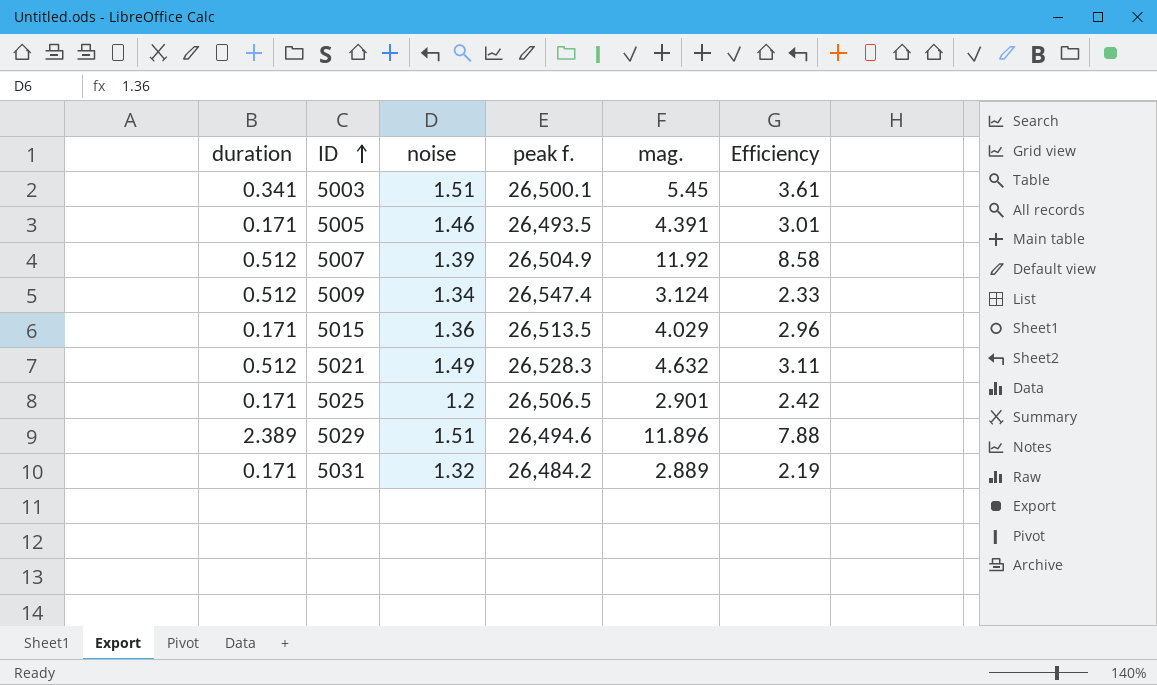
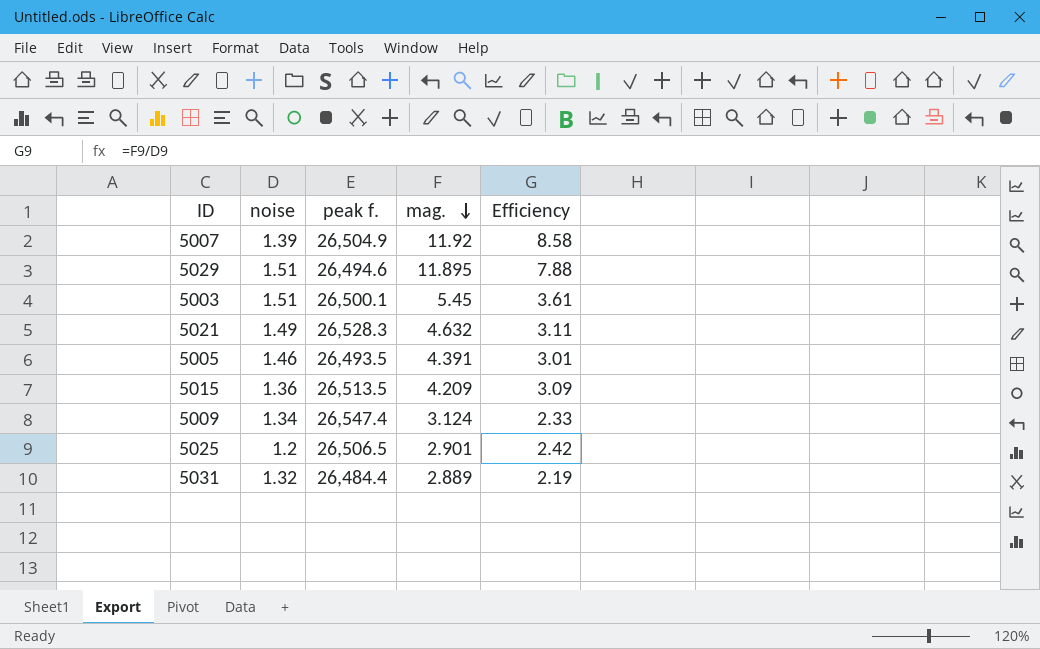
row order: ID ascending -> mag. descending
column duration | position: 1 -> none
5029 | mag.: 11.896 -> 11.895
5015 | mag.: 4.029 -> 4.209
5015 | Efficiency: 2.96 -> 3.09
5031 | peak f.: 26,484.2 -> 26,484.4

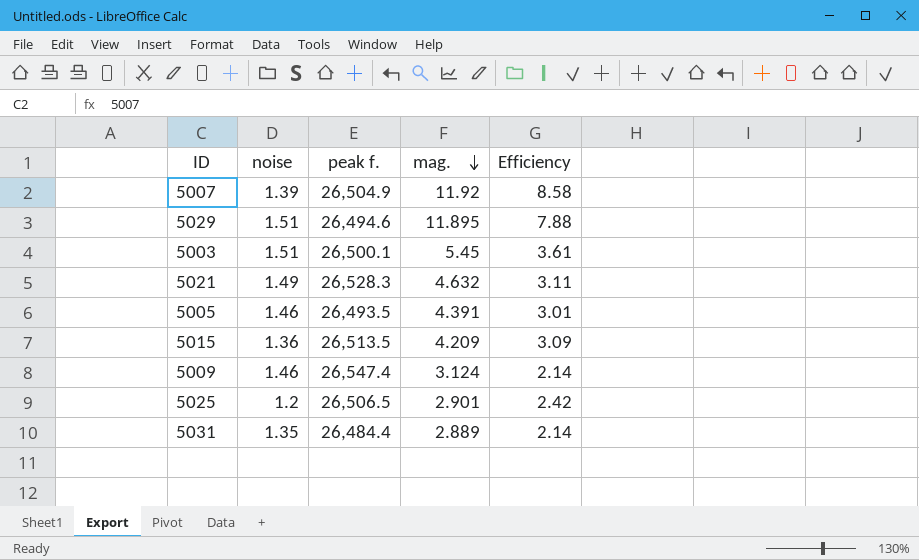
5009 | noise: 1.34 -> 1.46
5009 | Efficiency: 2.33 -> 2.14
5031 | noise: 1.32 -> 1.35
5031 | Efficiency: 2.19 -> 2.14

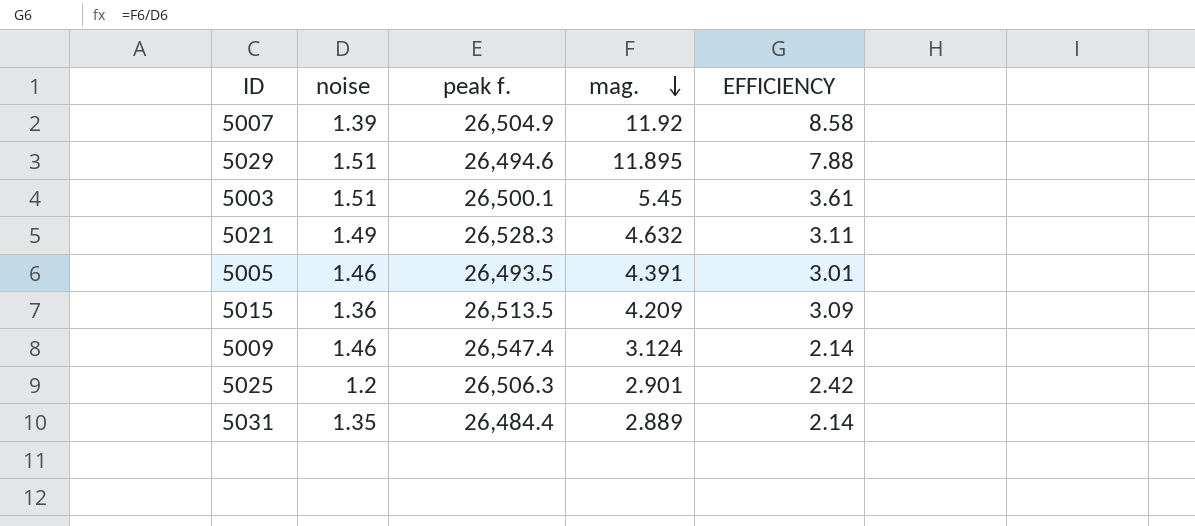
column name: Efficiency -> EFFICIENCY
5025 | peak f.: 26,506.5 -> 26,506.3

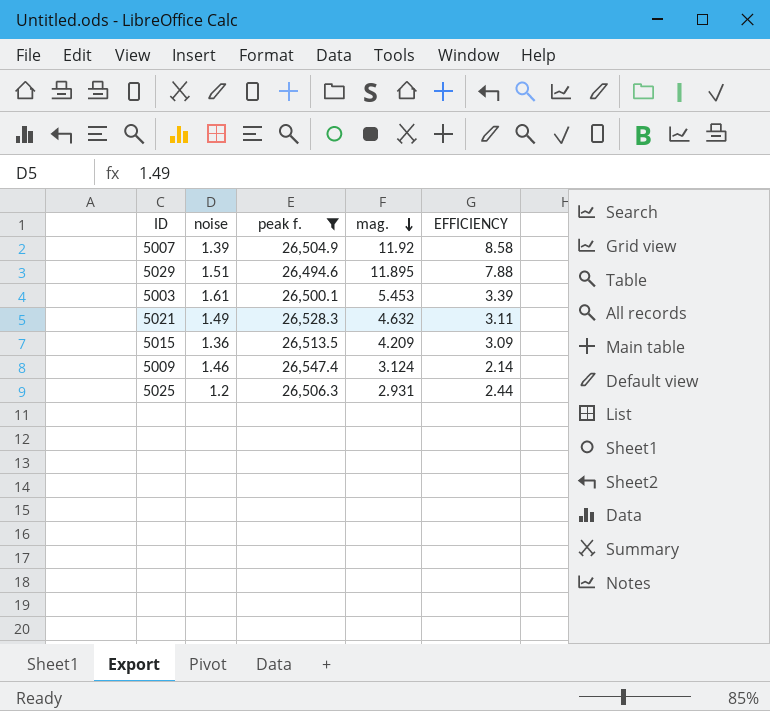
filter: none -> peak f. >= 26,494.6
5003 | noise: 1.51 -> 1.61
5003 | mag.: 5.45 -> 5.453
5003 | EFFICIENCY: 3.61 -> 3.39
5025 | mag.: 2.901 -> 2.931
5025 | EFFICIENCY: 2.42 -> 2.44

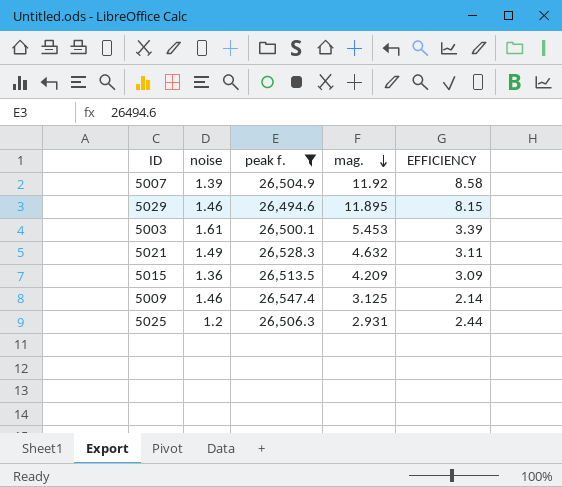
5029 | noise: 1.51 -> 1.46
5029 | EFFICIENCY: 7.88 -> 8.15
5009 | mag.: 3.124 -> 3.125

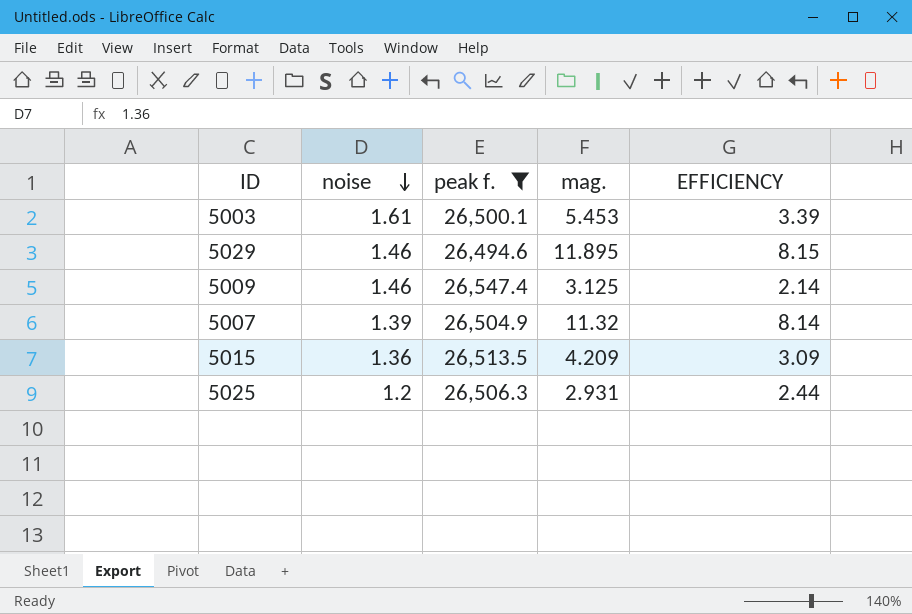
row order: mag. descending -> noise descending
row 5021: 1.49 | 26,528.3 | 4.632 | 3.11 -> none
5007 | mag.: 11.92 -> 11.32
5007 | EFFICIENCY: 8.58 -> 8.14

